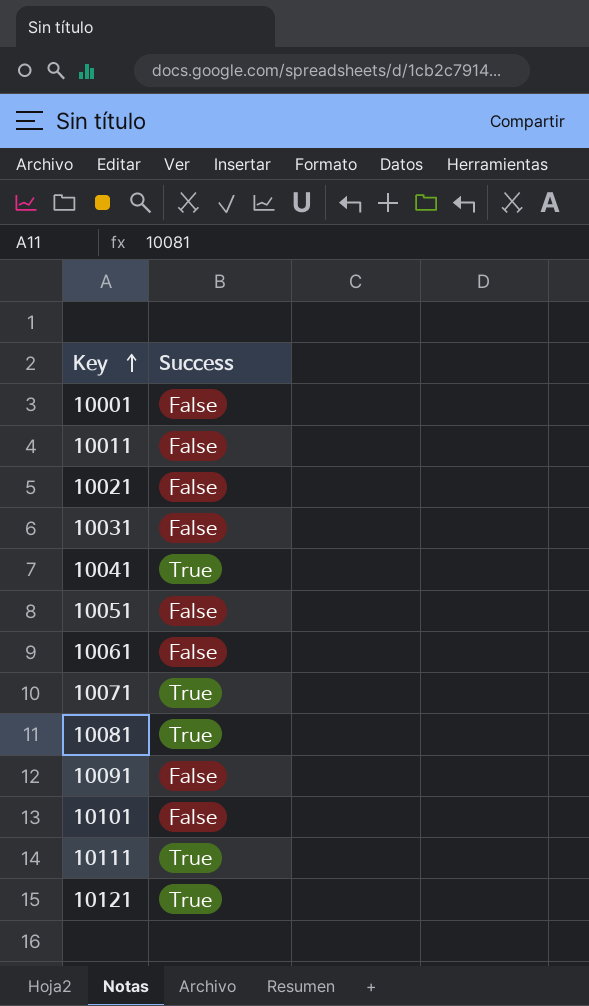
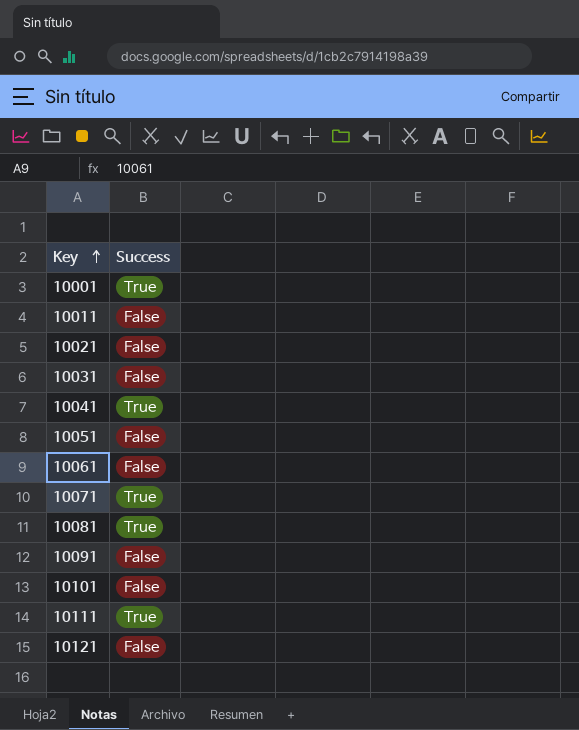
10001 | Success: False -> True
10121 | Success: True -> False

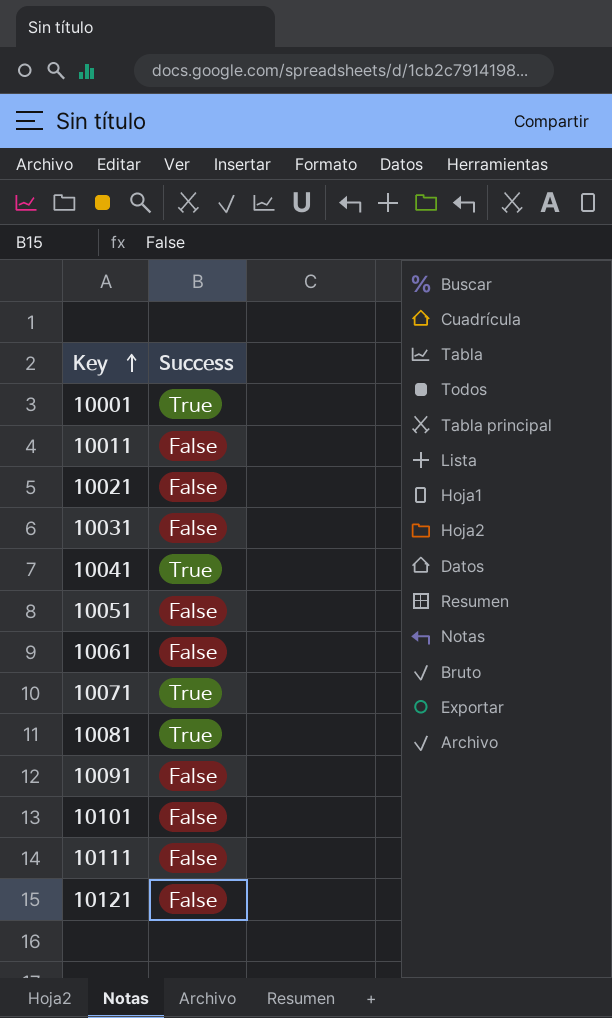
10111 | Success: True -> False

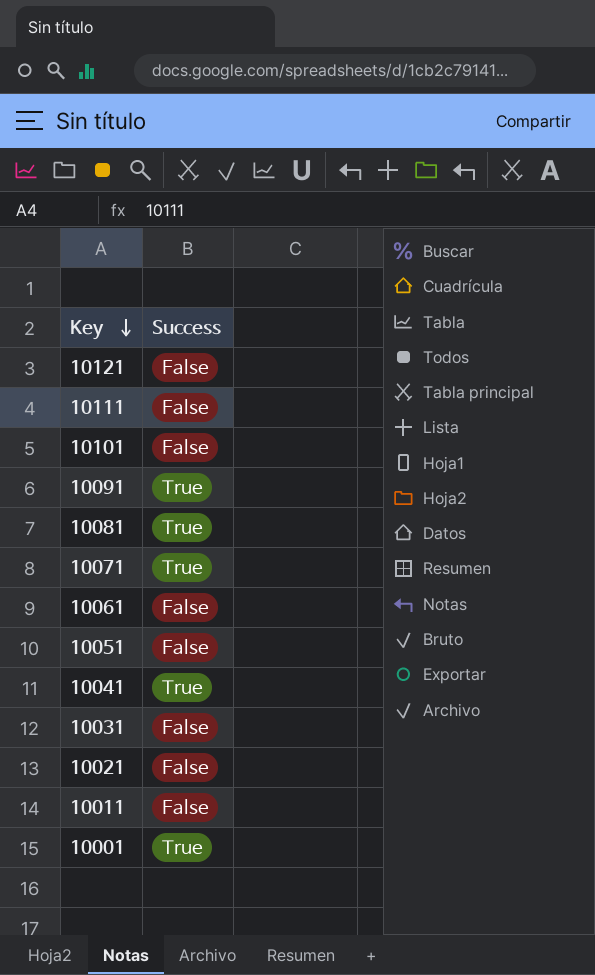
row order: Key ascending -> Key descending
10091 | Success: False -> True

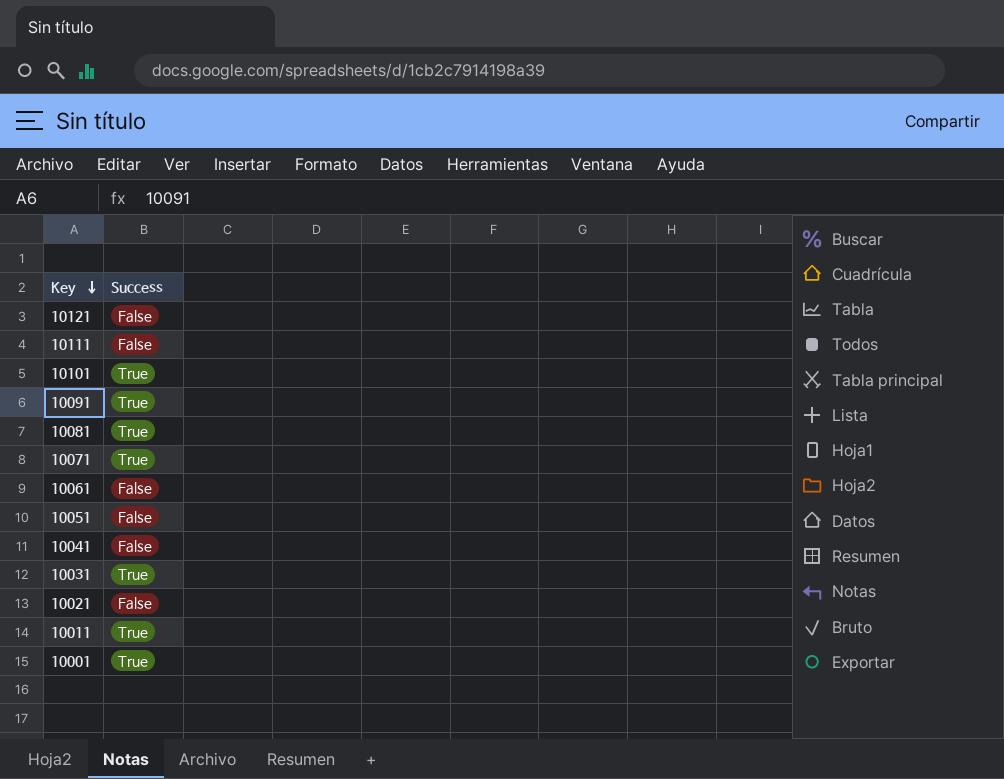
10101 | Success: False -> True
10041 | Success: True -> False
10031 | Success: False -> True
10011 | Success: False -> True

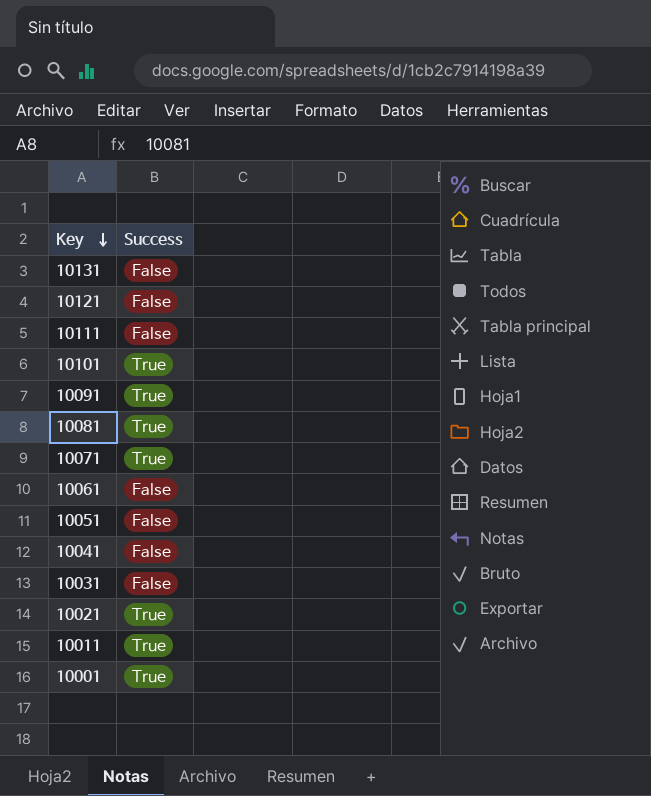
row 10131: none -> False
10031 | Success: True -> False
10021 | Success: False -> True

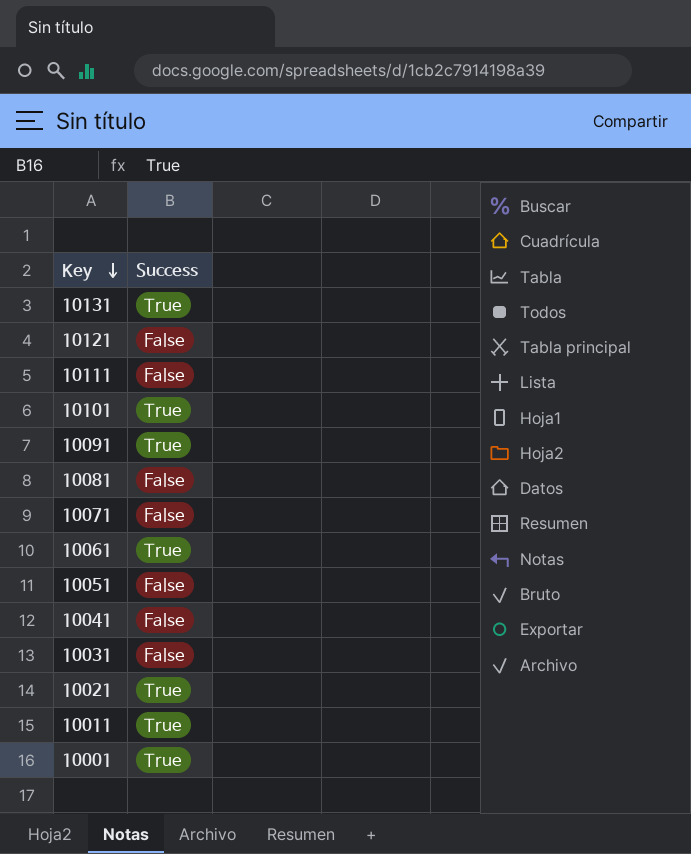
10131 | Success: False -> True
10081 | Success: True -> False
10071 | Success: True -> False
10061 | Success: False -> True

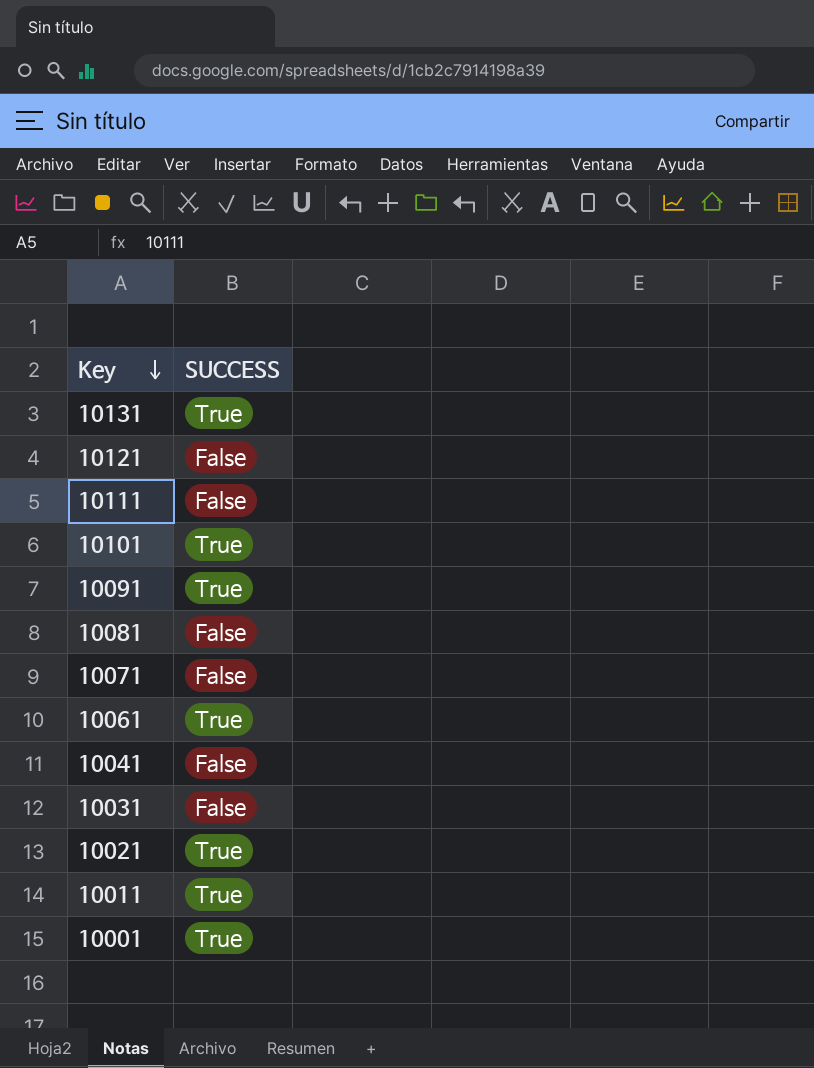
column name: Success -> SUCCESS
row 10051: False -> none

